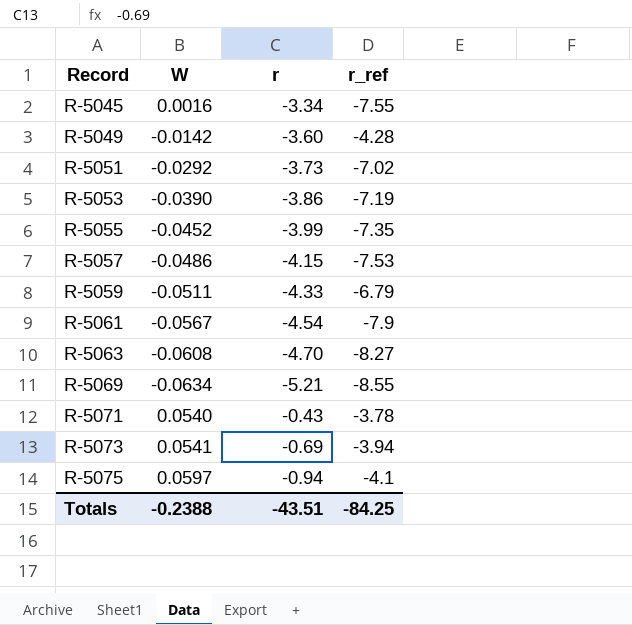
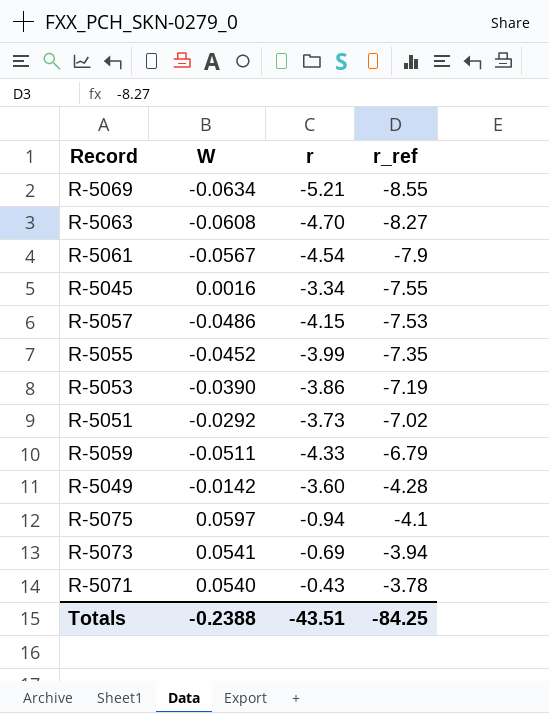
row order: Record ascending -> r_ref ascending

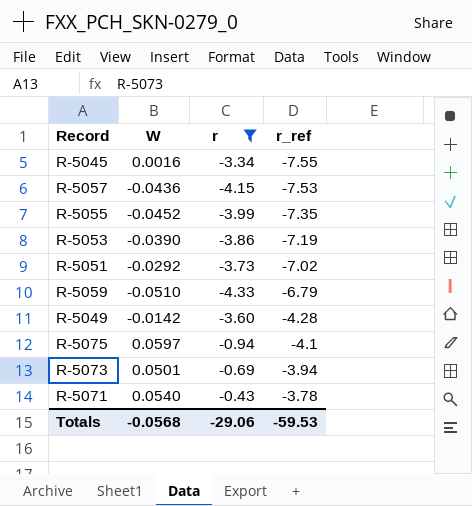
filter: none -> r >= -4.33
R-5057 | W: -0.0486 -> -0.0436
R-5059 | W: -0.0511 -> -0.0510
R-5073 | W: 0.0541 -> 0.0501
Totals | W: -0.2388 -> -0.0568
Totals | r: -43.51 -> -29.06
Totals | r_ref: -84.25 -> -59.53

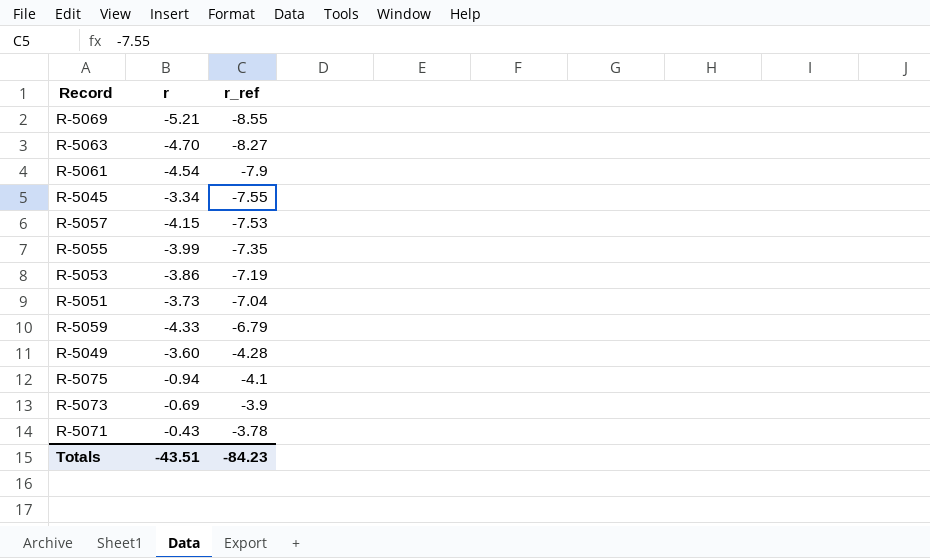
filter: r >= -4.33 -> none
column W | position: 2 -> none
R-5051 | r_ref: -7.02 -> -7.04
R-5073 | r_ref: -3.94 -> -3.9
Totals | r: -29.06 -> -43.51
Totals | r_ref: -59.53 -> -84.23

